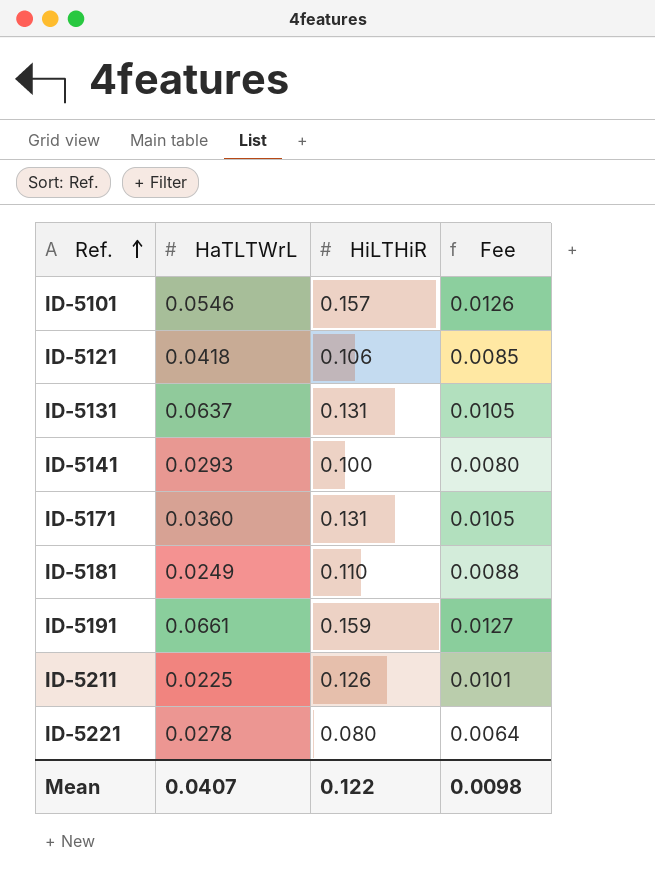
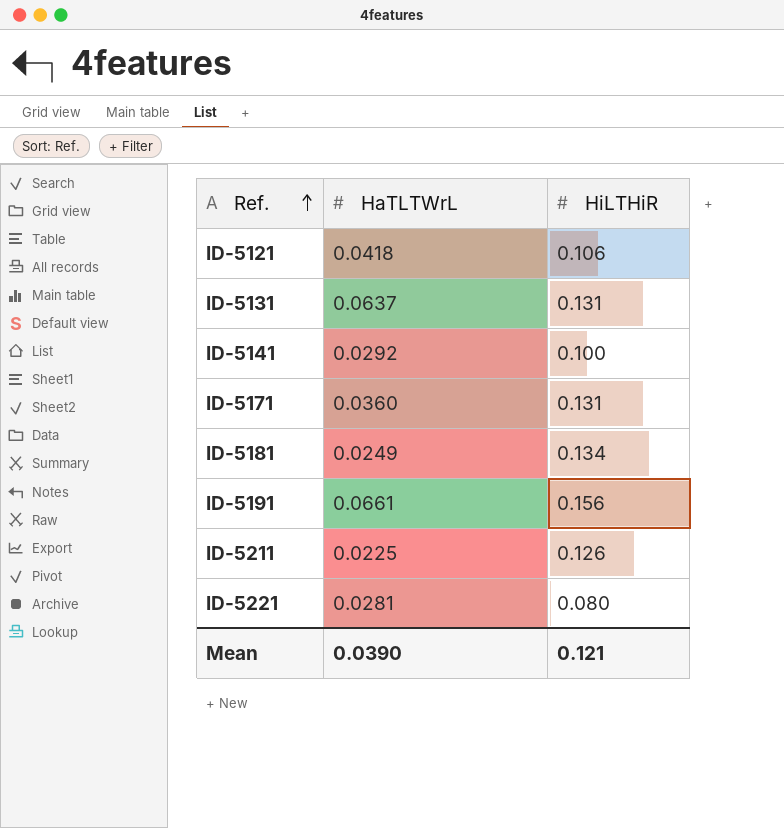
column Fee | formula: [HiLTHiR] * 0.08 -> none
row ID-5101: 0.0546 | 0.157 | 0.0126 -> none
ID-5141 | HaTLTWrL: 0.0293 -> 0.0292
ID-5181 | HiLTHiR: 0.110 -> 0.134
ID-5191 | HiLTHiR: 0.159 -> 0.156
ID-5221 | HaTLTWrL: 0.0278 -> 0.0281
Mean | HaTLTWrL: 0.0407 -> 0.0390
Mean | HiLTHiR: 0.122 -> 0.121

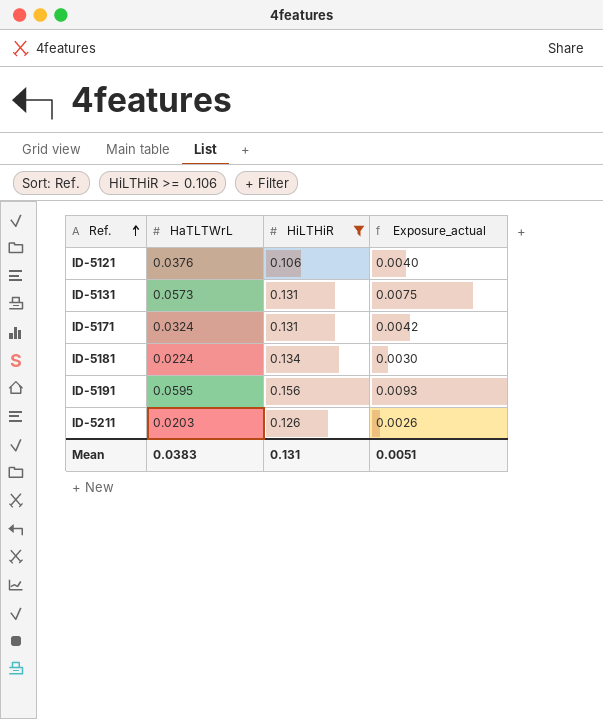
filter: none -> HiLTHiR >= 0.106
column Exposure_actual | formula: none -> [HaTLTWrL] * [HiLTHiR]
ID-5121 | HaTLTWrL: 0.0418 -> 0.0376
ID-5131 | HaTLTWrL: 0.0637 -> 0.0573
ID-5171 | HaTLTWrL: 0.0360 -> 0.0324
ID-5181 | HaTLTWrL: 0.0249 -> 0.0224
ID-5191 | HaTLTWrL: 0.0661 -> 0.0595
ID-5211 | HaTLTWrL: 0.0225 -> 0.0203
Mean | HaTLTWrL: 0.0390 -> 0.0383
Mean | HiLTHiR: 0.121 -> 0.131

